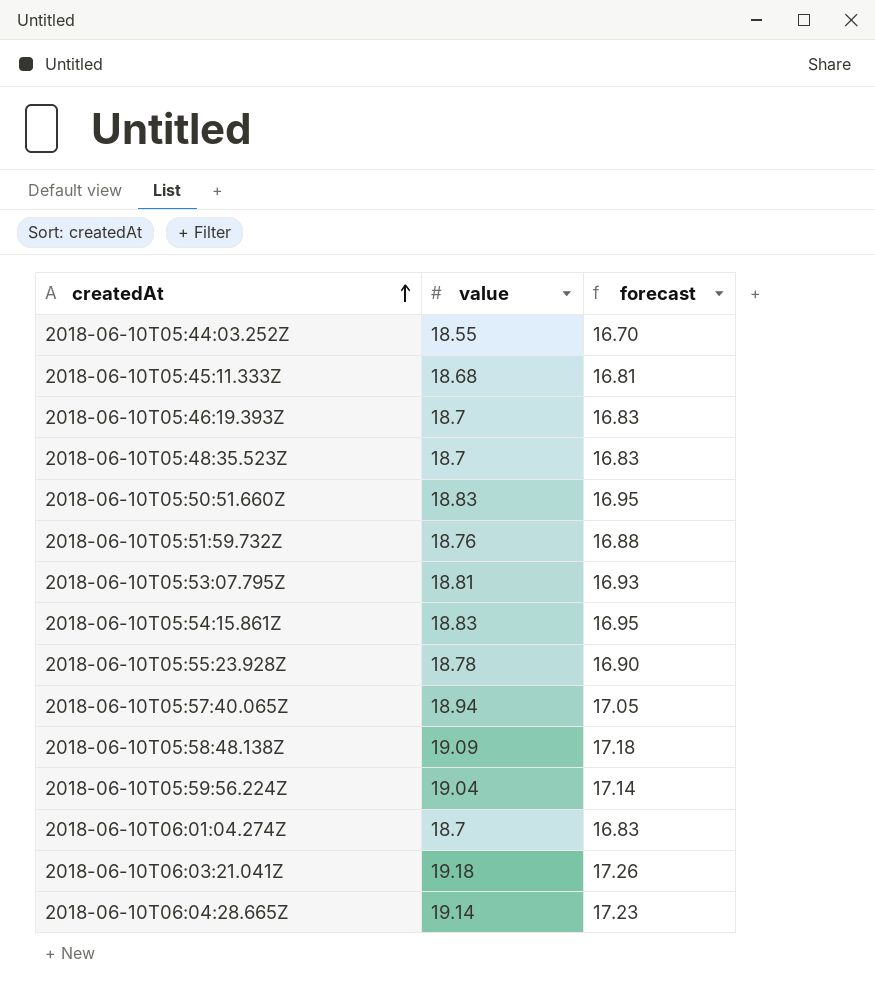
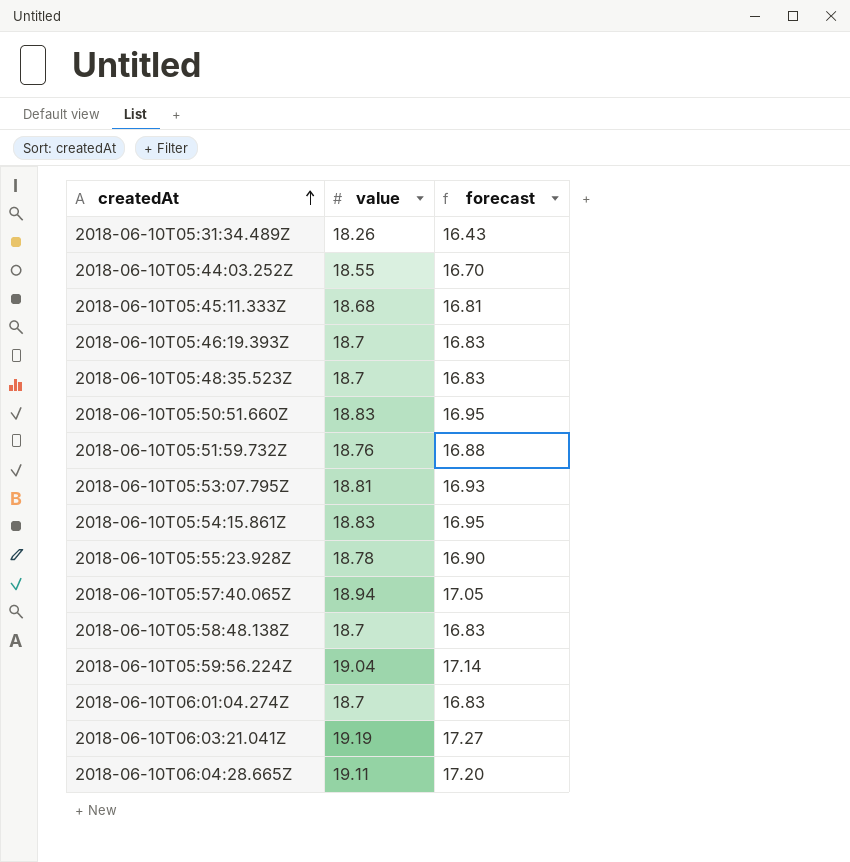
row 2018-06-10T05:31:34.489Z: none -> 18.26 | 16.43
2018-06-10T05:58:48.138Z | value: 19.09 -> 18.7
2018-06-10T05:58:48.138Z | forecast: 17.18 -> 16.83
2018-06-10T06:03:21.041Z | value: 19.18 -> 19.19
2018-06-10T06:03:21.041Z | forecast: 17.26 -> 17.27
2018-06-10T06:04:28.665Z | value: 19.14 -> 19.11
2018-06-10T06:04:28.665Z | forecast: 17.23 -> 17.20

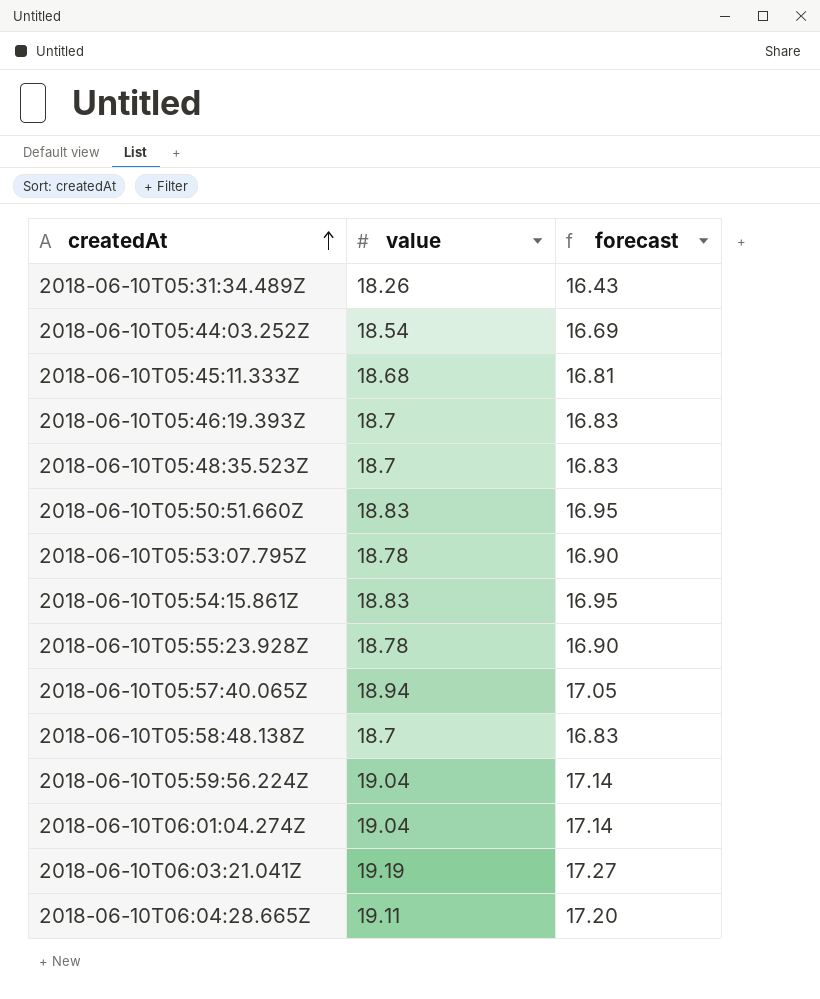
row 2018-06-10T05:51:59.732Z: 18.76 | 16.88 -> none
2018-06-10T05:44:03.252Z | value: 18.55 -> 18.54
2018-06-10T05:44:03.252Z | forecast: 16.70 -> 16.69
2018-06-10T05:53:07.795Z | value: 18.81 -> 18.78
2018-06-10T05:53:07.795Z | forecast: 16.93 -> 16.90
2018-06-10T06:01:04.274Z | value: 18.7 -> 19.04
2018-06-10T06:01:04.274Z | forecast: 16.83 -> 17.14

